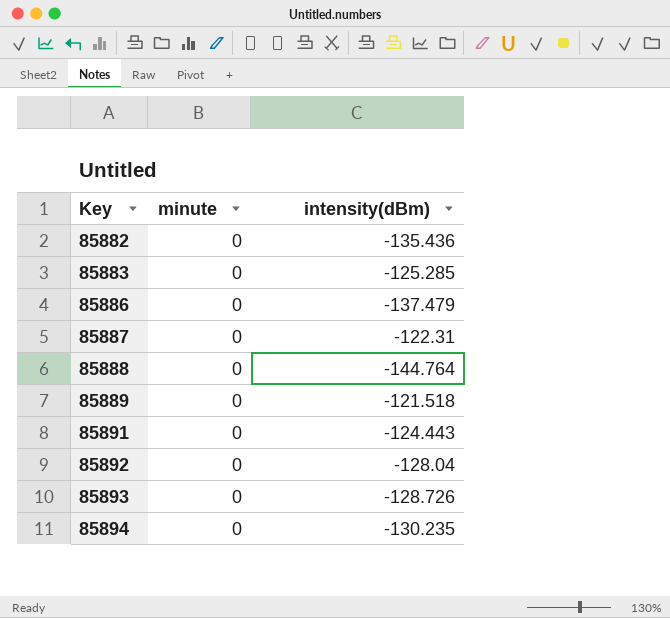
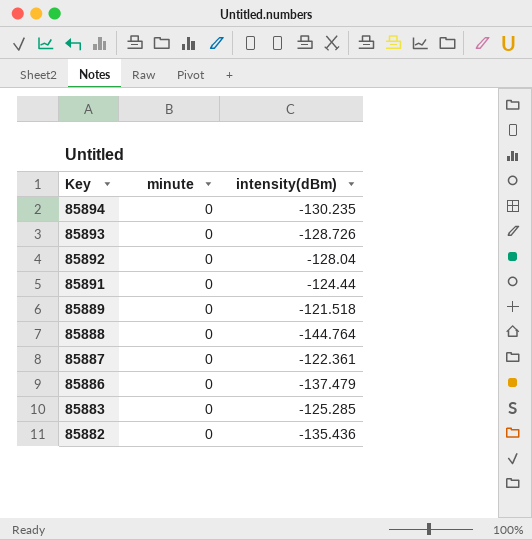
row order: Key ascending -> Key descending
85891 | intensity(dBm): -124.443 -> -124.44
85887 | intensity(dBm): -122.31 -> -122.361

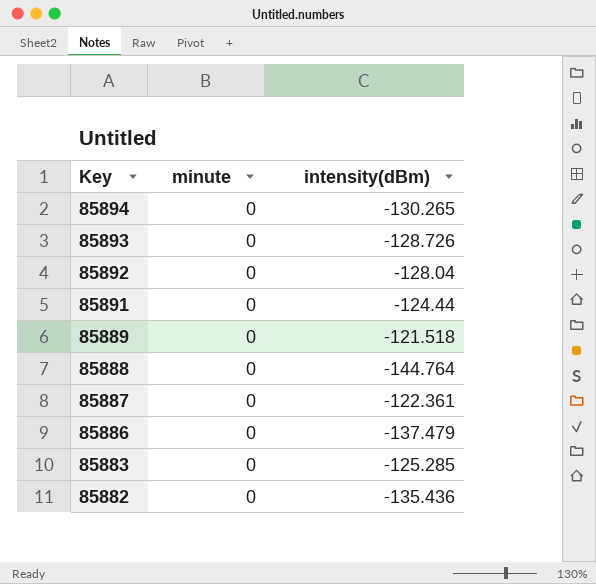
85894 | intensity(dBm): -130.235 -> -130.265

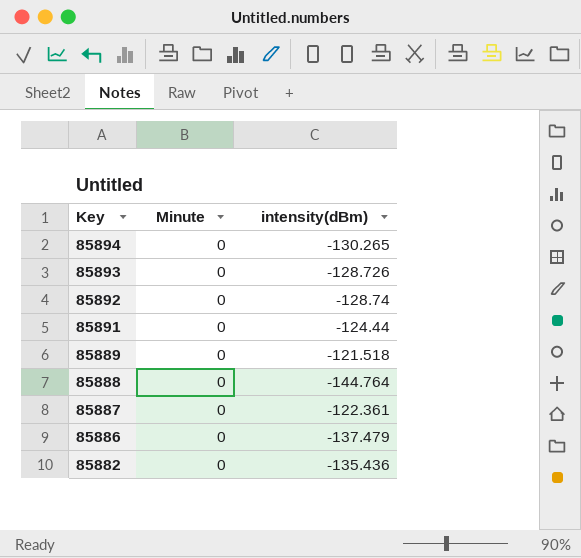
column name: minute -> Minute
row 85883: 0 | -125.285 -> none
85892 | intensity(dBm): -128.04 -> -128.74

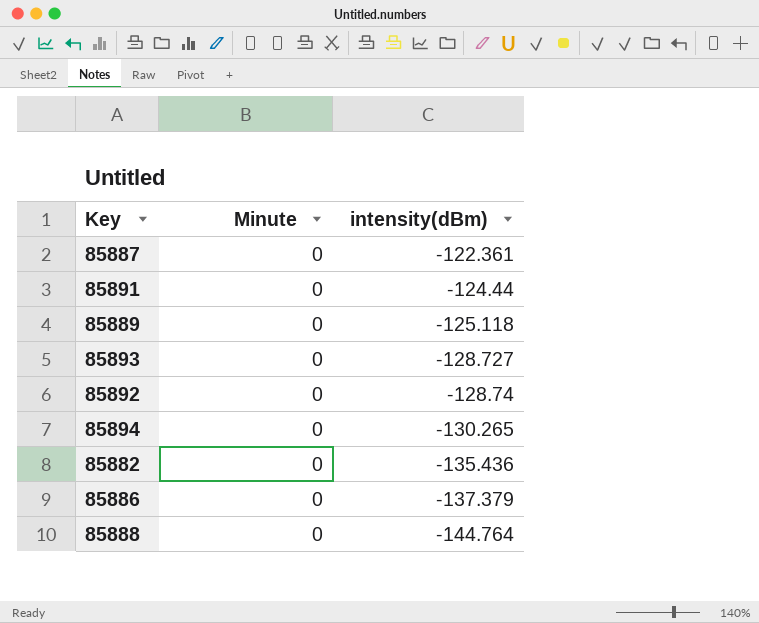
row order: Key descending -> intensity(dBm) descending
85889 | intensity(dBm): -121.518 -> -125.118
85893 | intensity(dBm): -128.726 -> -128.727
85886 | intensity(dBm): -137.479 -> -137.379

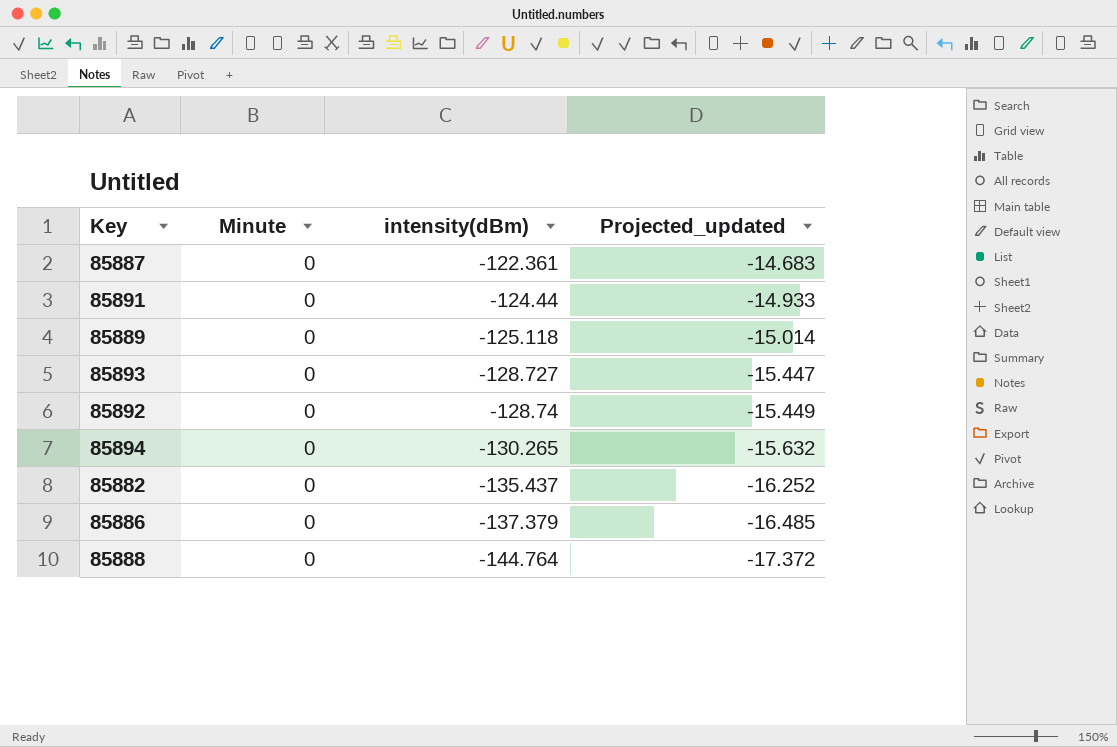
column Projected_updated | formula: none -> [intensity(dBm)] * 0.12
85882 | intensity(dBm): -135.436 -> -135.437

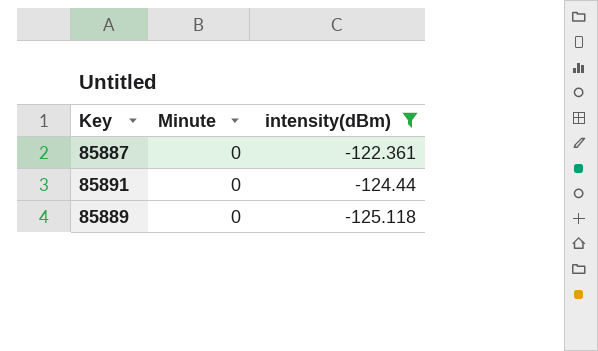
filter: none -> intensity(dBm) >= -125.118
column Projected_updated | formula: [intensity(dBm)] * 0.12 -> none

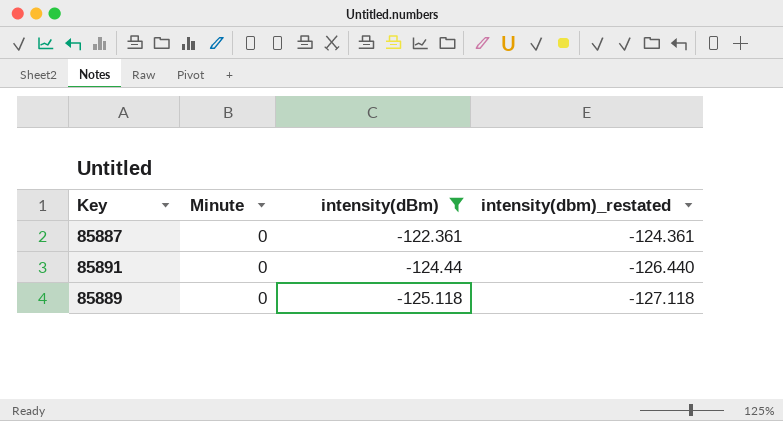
column intensity(dbm)_restated | formula: none -> [intensity(dBm)] - 2

